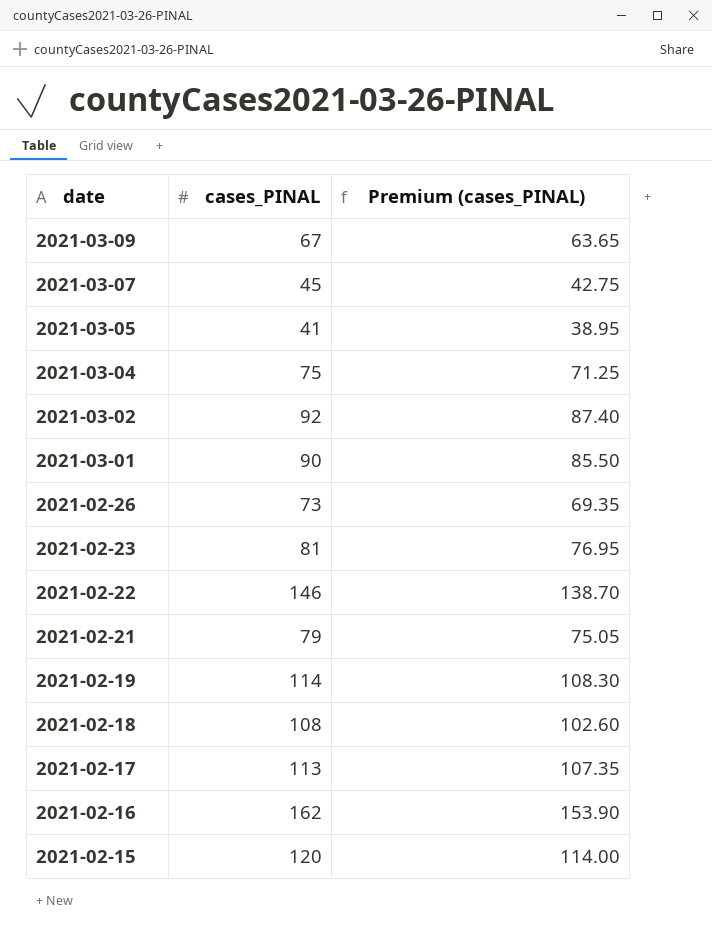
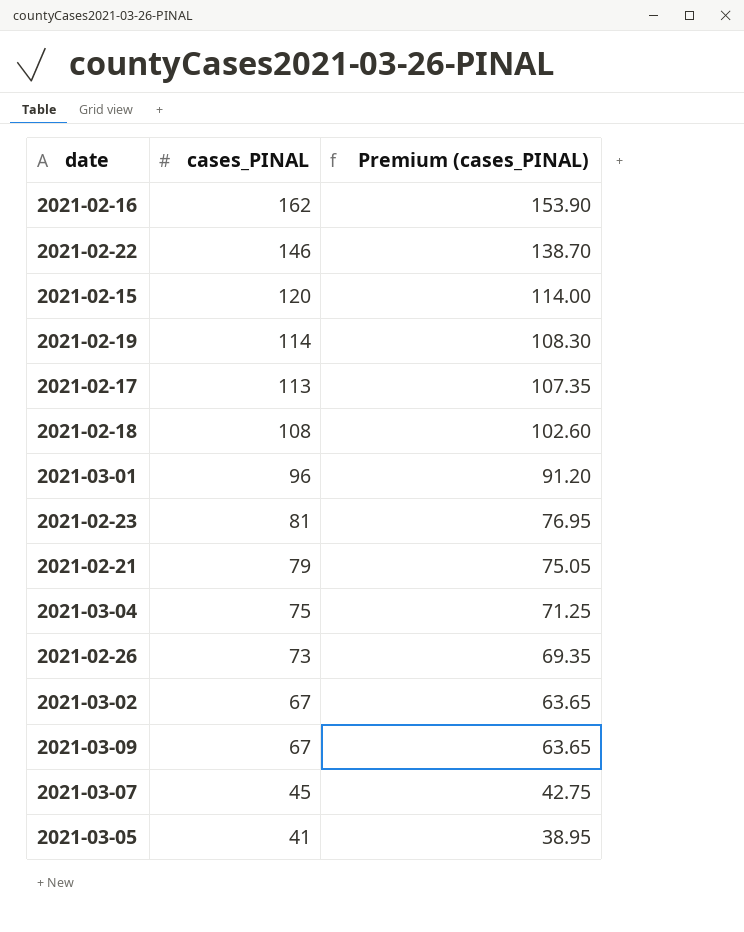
row order: date descending -> cases_PINAL descending
2021-03-01 | cases_PINAL: 90 -> 96
2021-03-01 | Premium (cases_PINAL): 85.50 -> 91.20
2021-03-02 | cases_PINAL: 92 -> 67
2021-03-02 | Premium (cases_PINAL): 87.40 -> 63.65

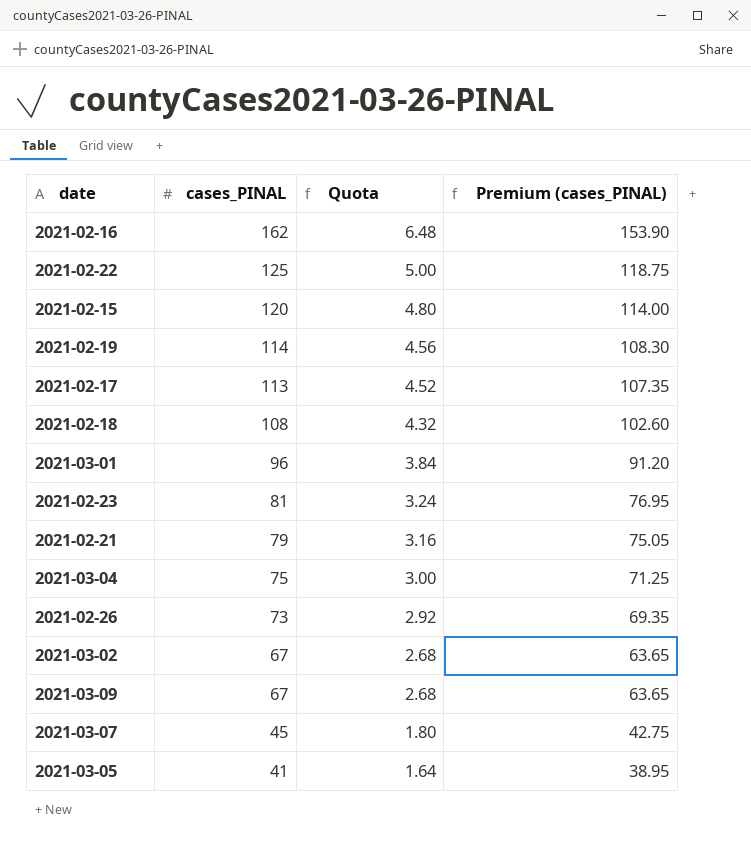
column Quota | formula: none -> [cases_PINAL] * 0.04
2021-02-22 | cases_PINAL: 146 -> 125
2021-02-22 | Premium (cases_PINAL): 138.70 -> 118.75

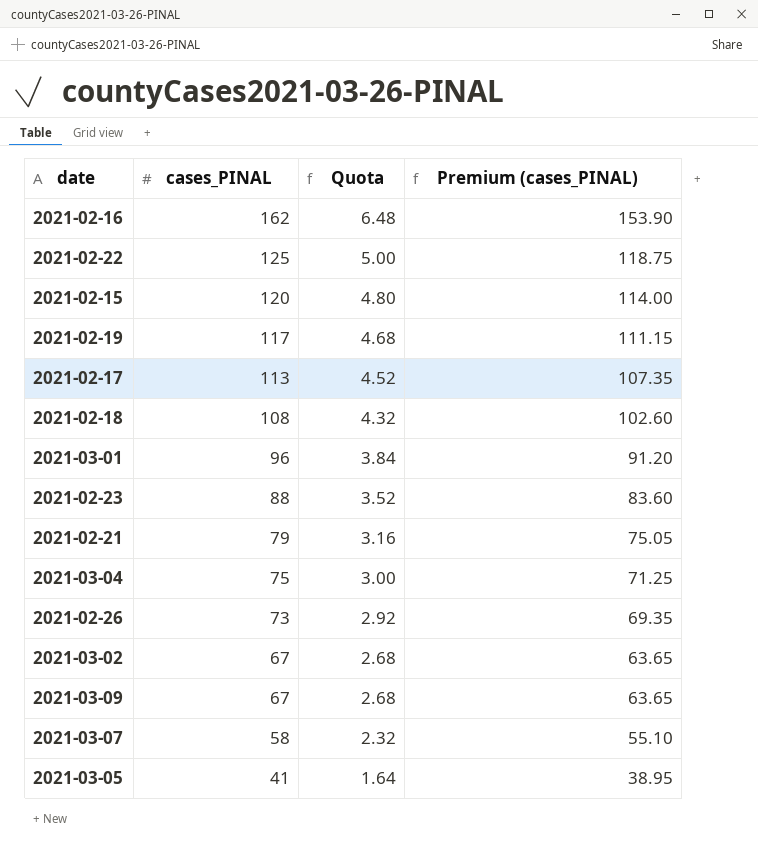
2021-02-19 | cases_PINAL: 114 -> 117
2021-02-19 | Quota: 4.56 -> 4.68
2021-02-19 | Premium (cases_PINAL): 108.30 -> 111.15
2021-02-23 | cases_PINAL: 81 -> 88
2021-02-23 | Quota: 3.24 -> 3.52
2021-02-23 | Premium (cases_PINAL): 76.95 -> 83.60
2021-03-07 | cases_PINAL: 45 -> 58
2021-03-07 | Quota: 1.80 -> 2.32
2021-03-07 | Premium (cases_PINAL): 42.75 -> 55.10

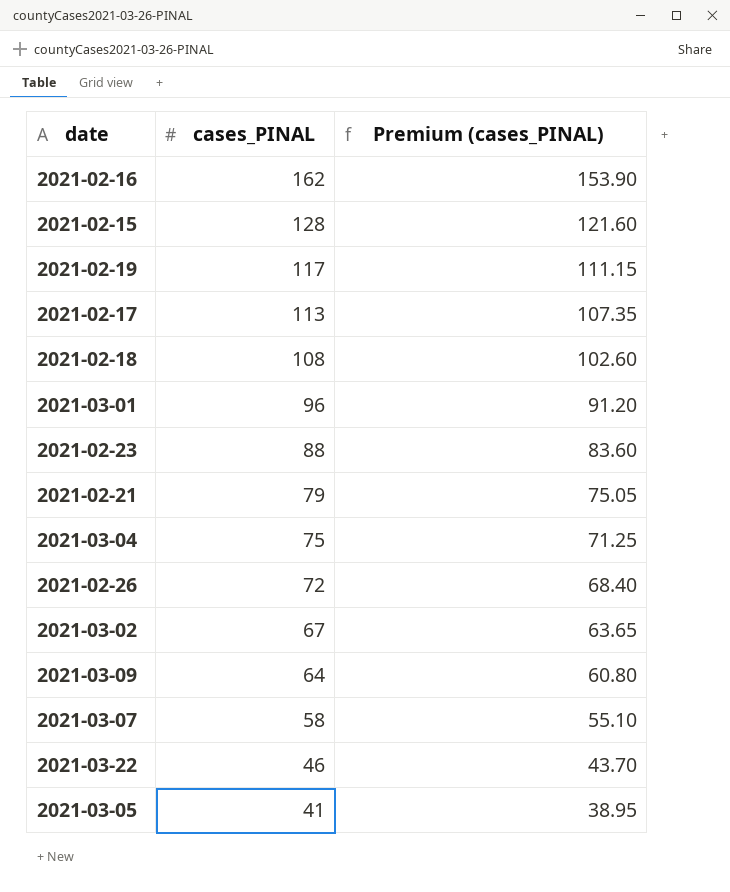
column Quota | formula: [cases_PINAL] * 0.04 -> none
row 2021-02-22: 125 | 5.00 | 118.75 -> none
2021-02-15 | cases_PINAL: 120 -> 128
2021-02-15 | Premium (cases_PINAL): 114.00 -> 121.60
2021-02-26 | cases_PINAL: 73 -> 72
2021-02-26 | Premium (cases_PINAL): 69.35 -> 68.40
2021-03-09 | cases_PINAL: 67 -> 64
2021-03-09 | Premium (cases_PINAL): 63.65 -> 60.80
row 2021-03-22: none -> 46 | 43.70

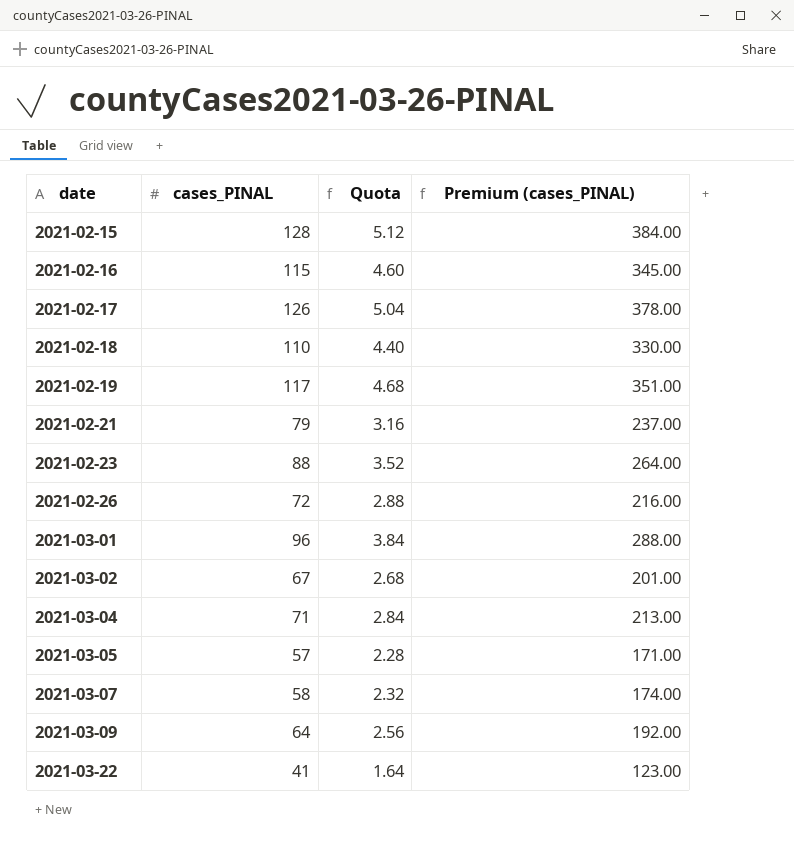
row order: cases_PINAL descending -> date ascending
column Quota | formula: none -> [cases_PINAL] * 0.04
column Premium (cases_PINAL) | formula: [cases_PINAL] * 0.95 -> [cases_PINAL] * 3
2021-02-16 | cases_PINAL: 162 -> 115
2021-02-17 | cases_PINAL: 113 -> 126
2021-02-18 | cases_PINAL: 108 -> 110
2021-03-04 | cases_PINAL: 75 -> 71
2021-03-05 | cases_PINAL: 41 -> 57
2021-03-22 | cases_PINAL: 46 -> 41

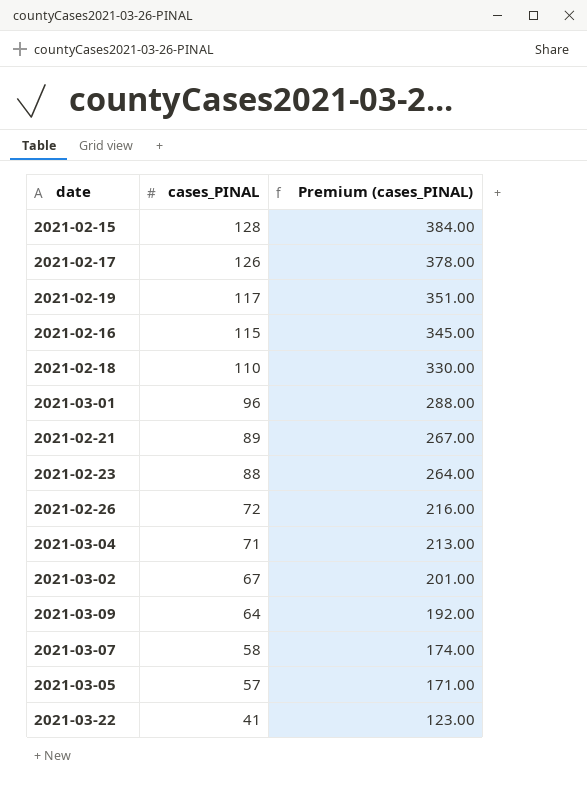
row order: date ascending -> cases_PINAL descending
column Quota | formula: [cases_PINAL] * 0.04 -> none
2021-02-21 | cases_PINAL: 79 -> 89
2021-02-21 | Premium (cases_PINAL): 237.00 -> 267.00

